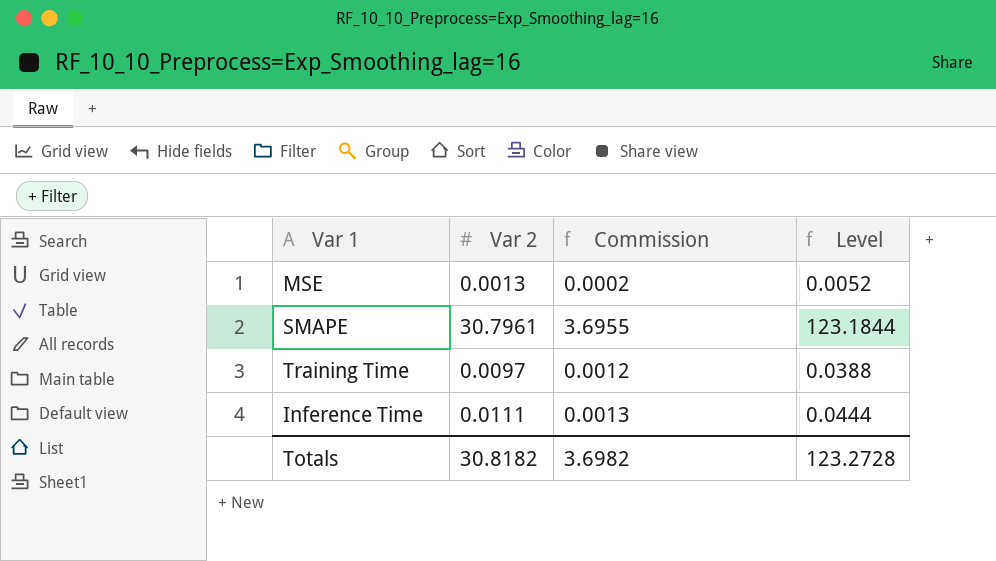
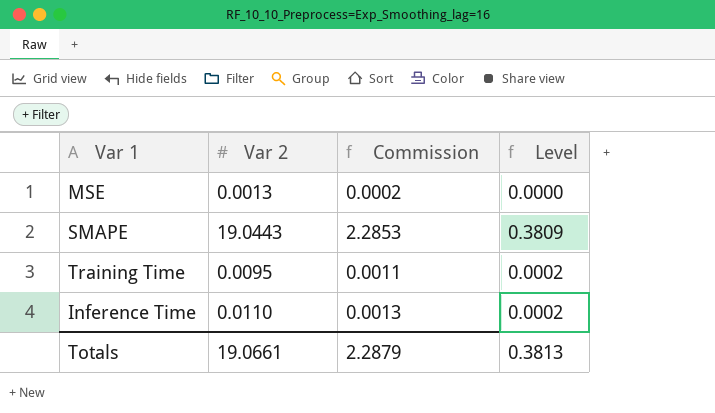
column Level | formula: [Var 2] * 4 -> [Var 2] * 0.02
SMAPE | Var 2: 30.7961 -> 19.0443
SMAPE | Commission: 3.6955 -> 2.2853
Training Time | Var 2: 0.0097 -> 0.0095
Training Time | Commission: 0.0012 -> 0.0011
Inference Time | Var 2: 0.0111 -> 0.0110
Totals | Var 2: 30.8182 -> 19.0661
Totals | Commission: 3.6982 -> 2.2879
Totals | Level: 123.2728 -> 0.3813

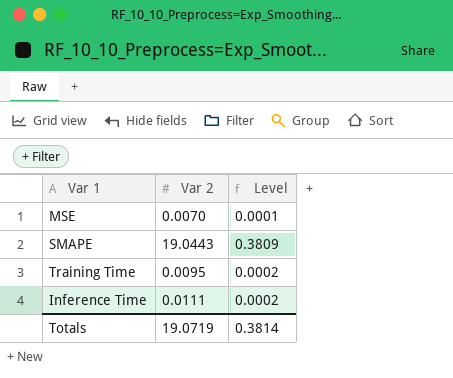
column Commission | formula: [Var 2] * 0.12 -> none
MSE | Var 2: 0.0013 -> 0.0070
MSE | Level: 0.0000 -> 0.0001
Inference Time | Var 2: 0.0110 -> 0.0111
Totals | Var 2: 19.0661 -> 19.0719
Totals | Level: 0.3813 -> 0.3814

